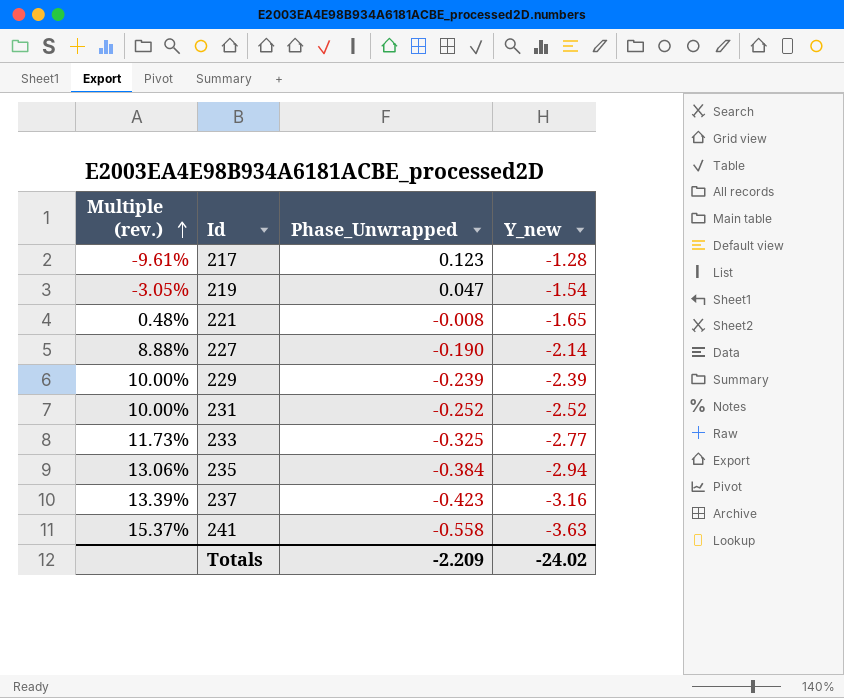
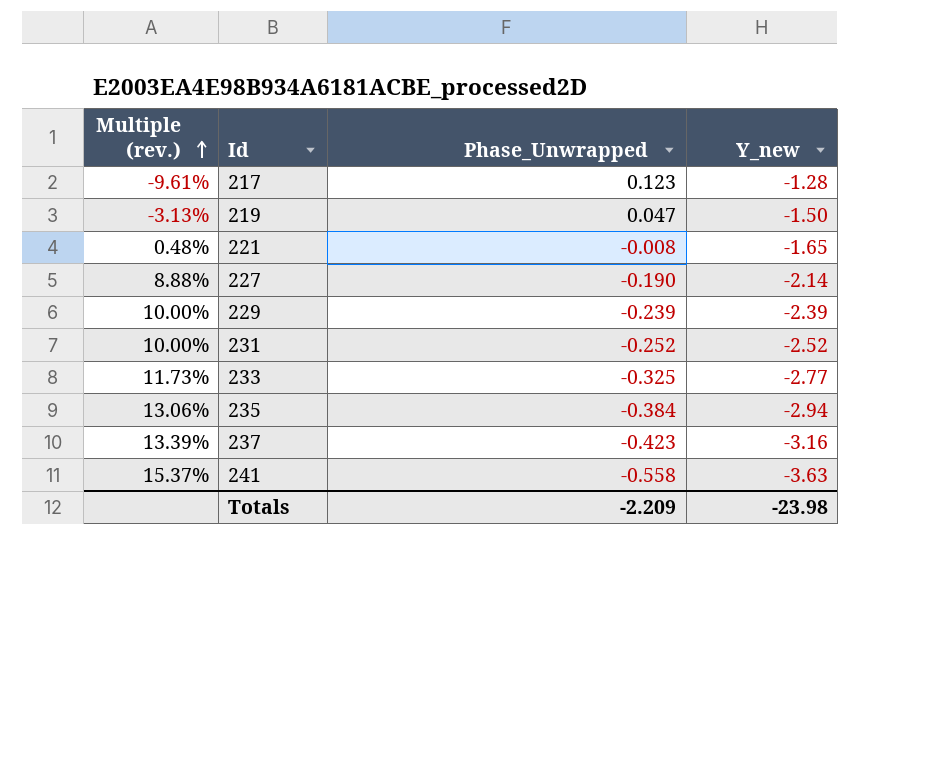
219 | Multiple (rev.): -3.05% -> -3.13%
219 | Y_new: -1.54 -> -1.50
Totals | Y_new: -24.02 -> -23.98

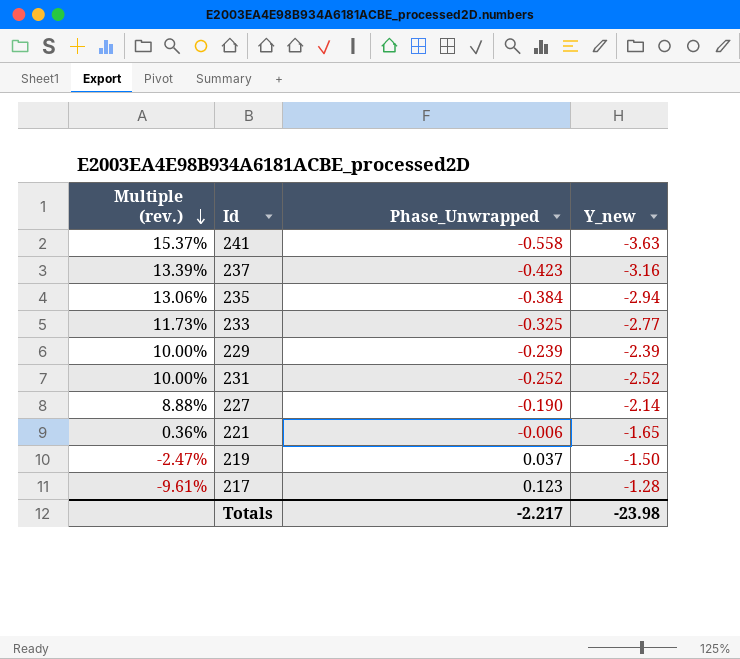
row order: Multiple (rev.) ascending -> Multiple (rev.) descending
221 | Multiple (rev.): 0.48% -> 0.36%
221 | Phase_Unwrapped: -0.008 -> -0.006
219 | Multiple (rev.): -3.13% -> -2.47%
219 | Phase_Unwrapped: 0.047 -> 0.037
Totals | Phase_Unwrapped: -2.209 -> -2.217

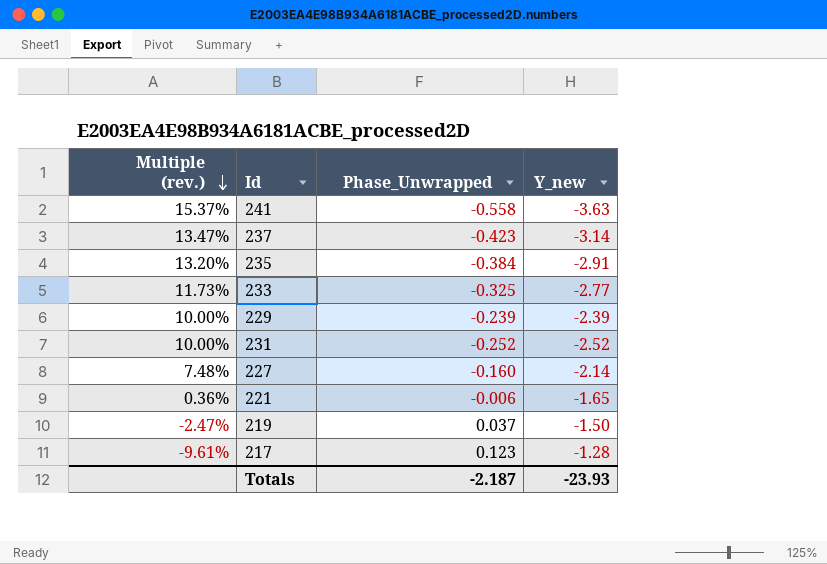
237 | Multiple (rev.): 13.39% -> 13.47%
237 | Y_new: -3.16 -> -3.14
235 | Multiple (rev.): 13.06% -> 13.20%
235 | Y_new: -2.94 -> -2.91
227 | Multiple (rev.): 8.88% -> 7.48%
227 | Phase_Unwrapped: -0.190 -> -0.160
Totals | Phase_Unwrapped: -2.217 -> -2.187
Totals | Y_new: -23.98 -> -23.93

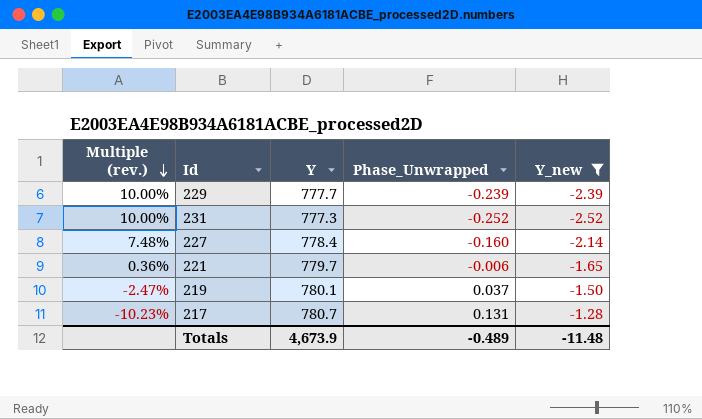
filter: none -> Y_new >= -2.52
column Y | position: none -> 3
217 | Multiple (rev.): -9.61% -> -10.23%
217 | Phase_Unwrapped: 0.123 -> 0.131
Totals | Phase_Unwrapped: -2.187 -> -0.489
Totals | Y_new: -23.93 -> -11.48

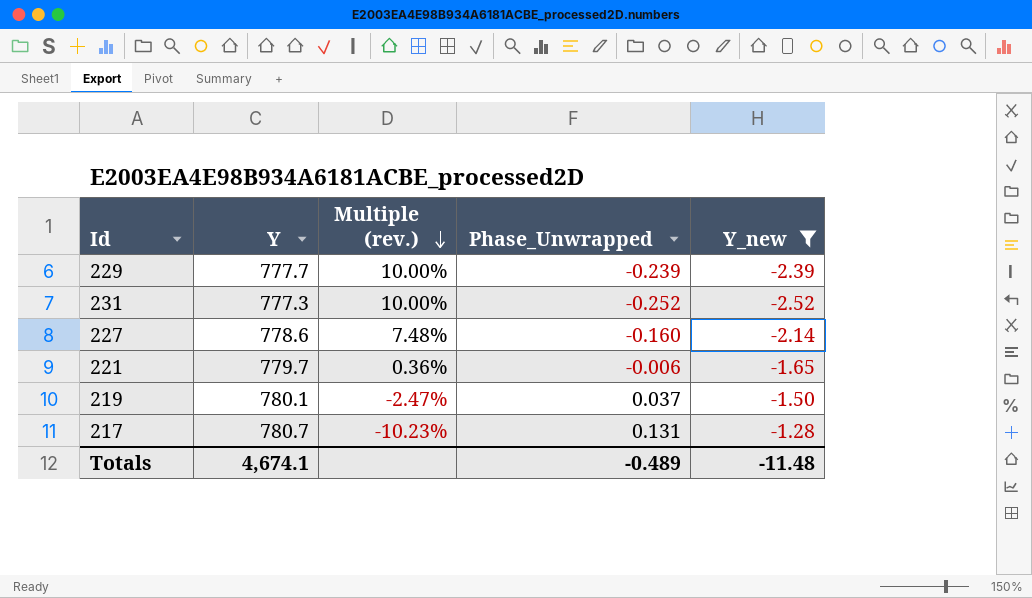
column Multiple (rev.) | position: 1 -> 3
227 | Y: 778.4 -> 778.6
Totals | Y: 4,673.9 -> 4,674.1

